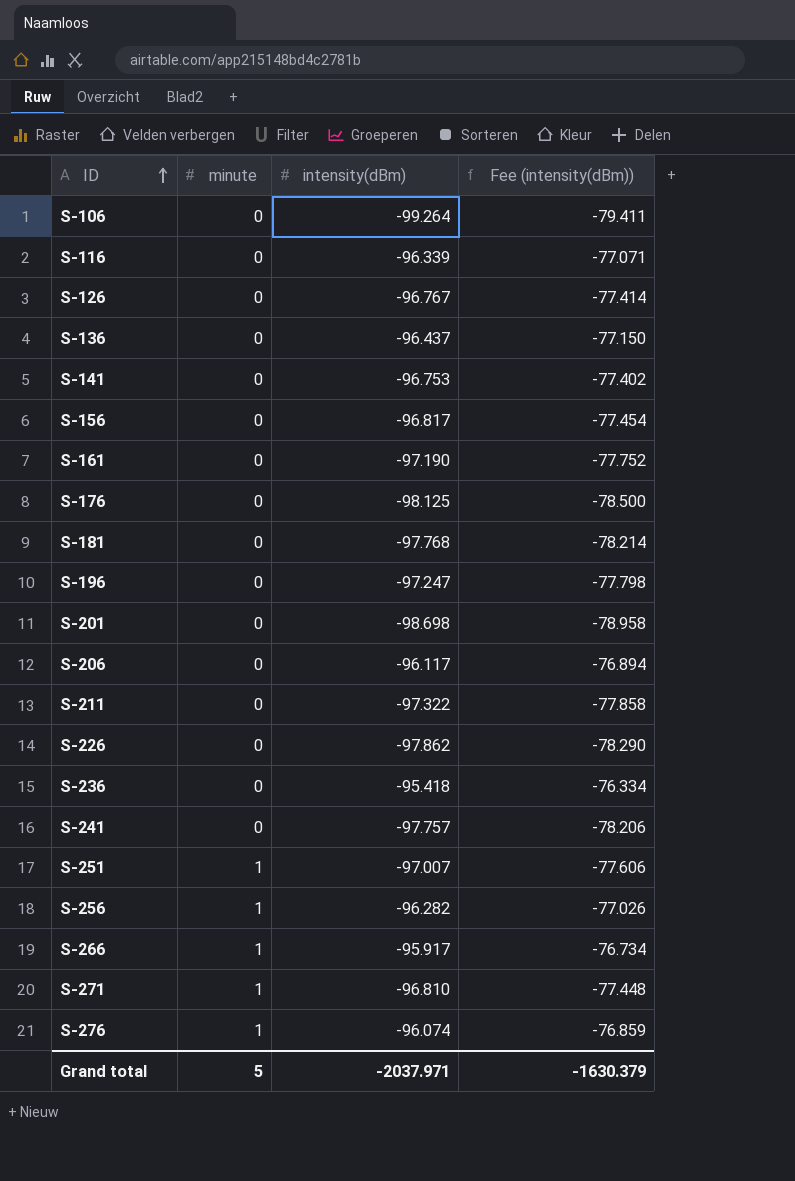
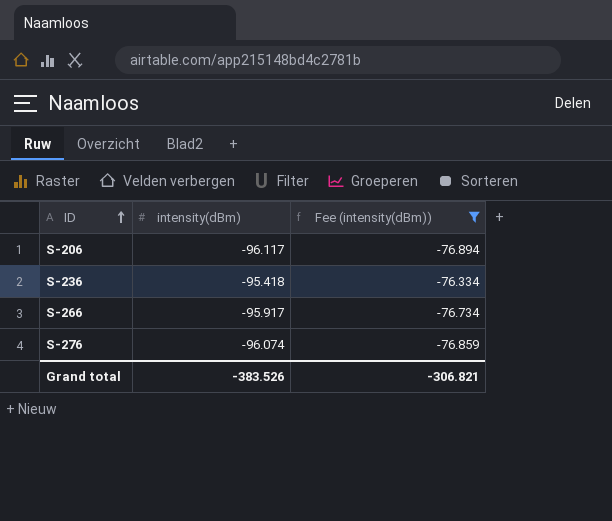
filter: none -> Fee (intensity(dBm)) >= -76.894
column minute | position: 2 -> none
Grand total | intensity(dBm): -2037.971 -> -383.526
Grand total | Fee (intensity(dBm)): -1630.379 -> -306.821

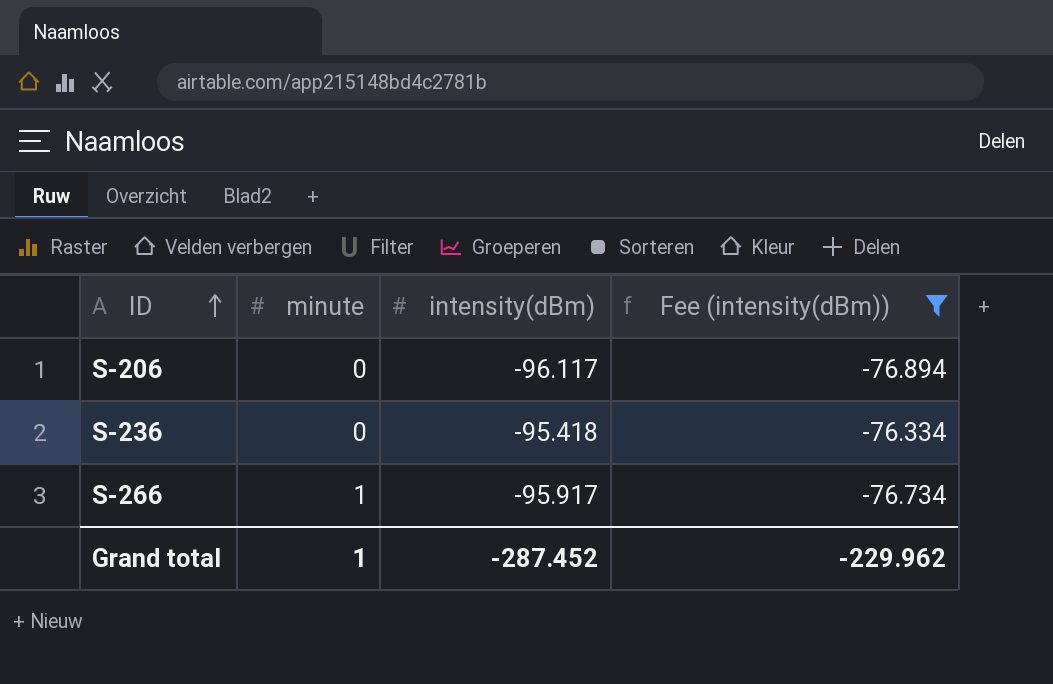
column minute | position: none -> 2
row S-276: -96.074 | -76.859 -> none
Grand total | intensity(dBm): -383.526 -> -287.452
Grand total | Fee (intensity(dBm)): -306.821 -> -229.962

